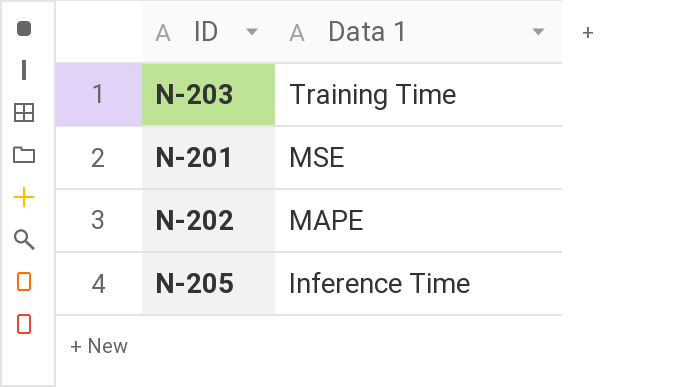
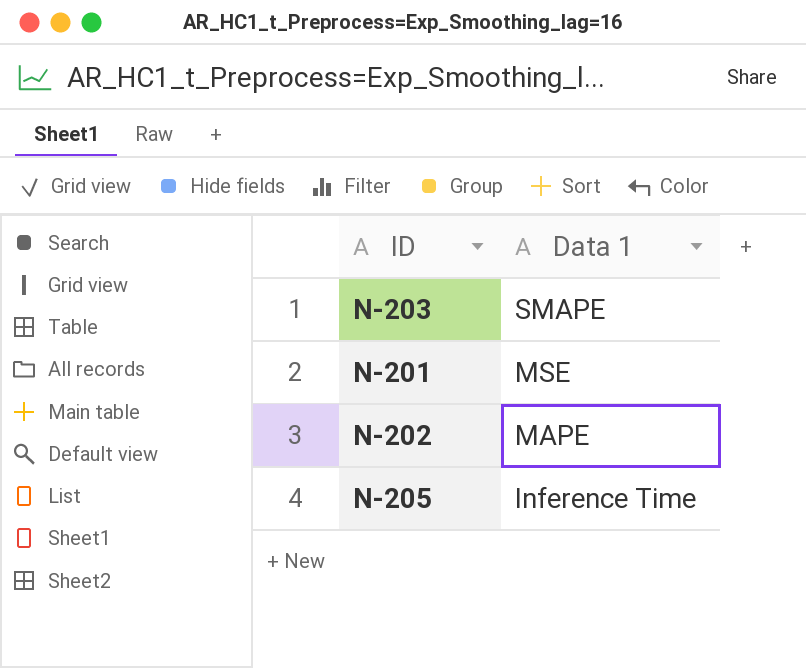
N-203 | Data 1: Training Time -> SMAPE

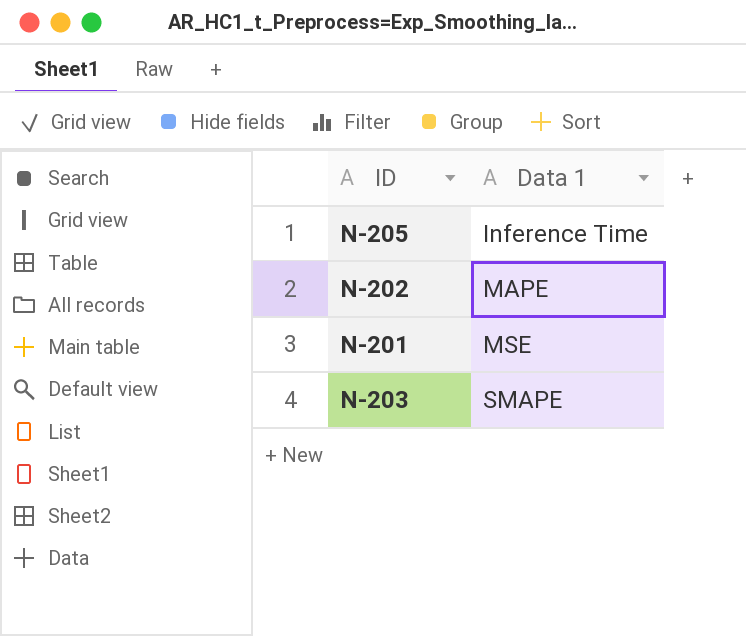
row order: Data 1 descending -> Data 1 ascending

